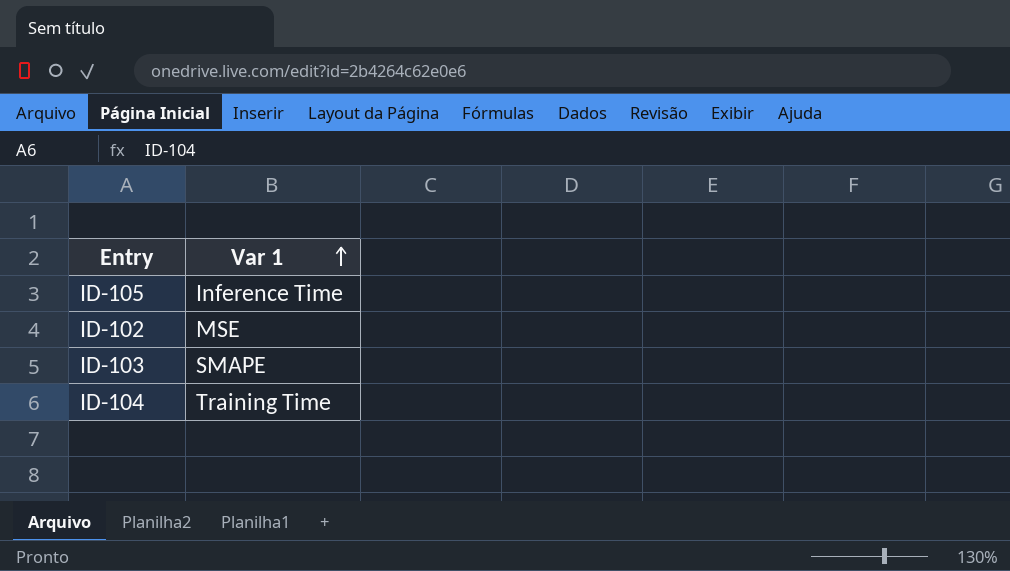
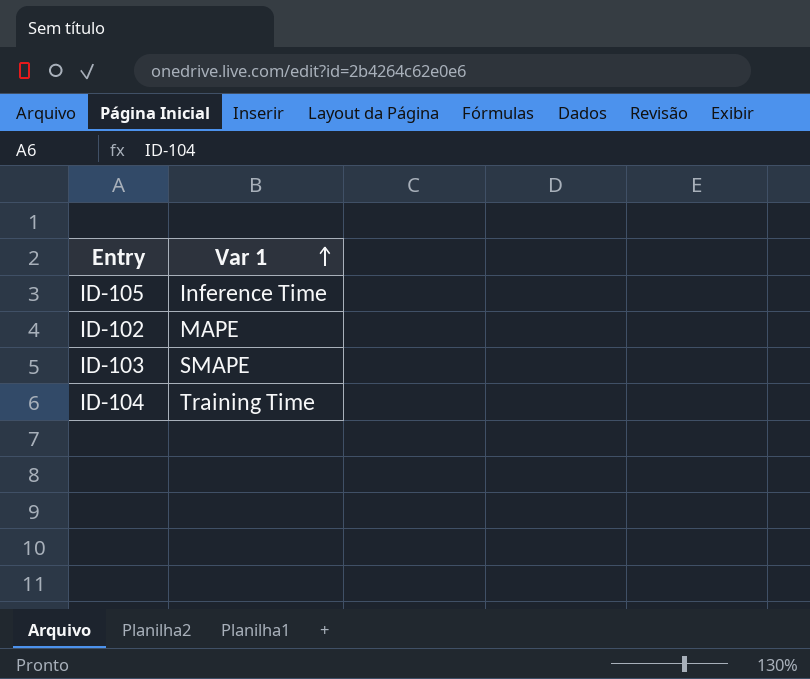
ID-102 | Var 1: MSE -> MAPE

